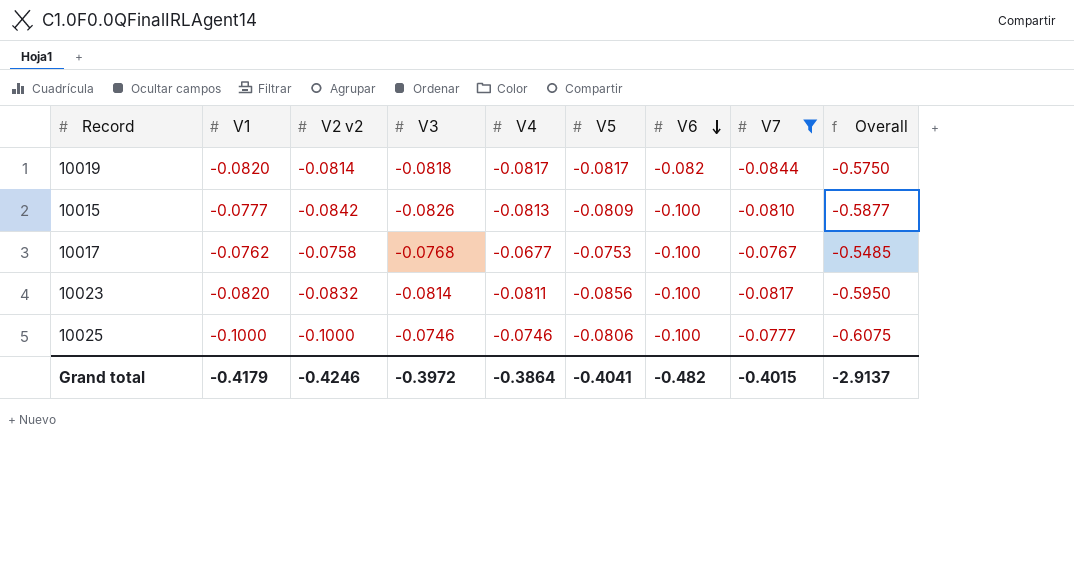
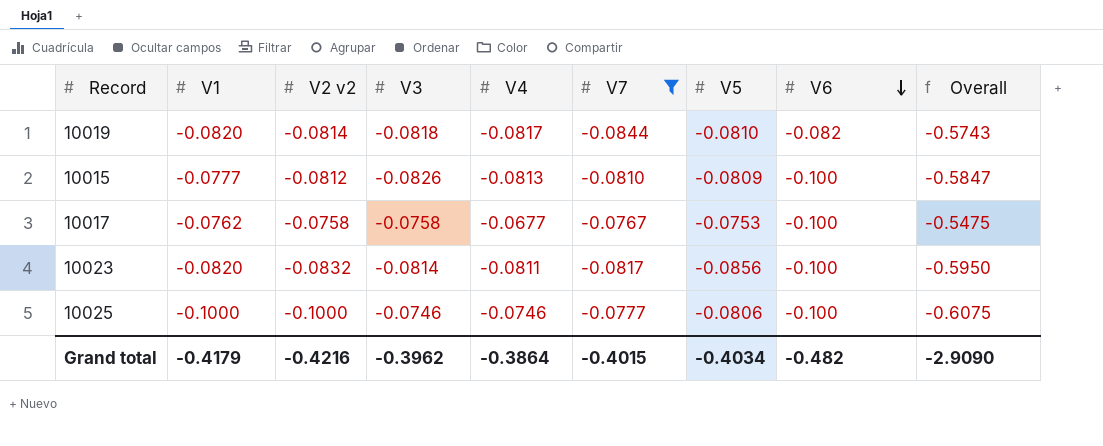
column V7 | position: 8 -> 6
10019 | V5: -0.0817 -> -0.0810
10019 | Overall: -0.5750 -> -0.5743
10015 | V2 v2: -0.0842 -> -0.0812
10015 | Overall: -0.5877 -> -0.5847
10017 | V3: -0.0768 -> -0.0758
10017 | Overall: -0.5485 -> -0.5475
Grand total | V2 v2: -0.4246 -> -0.4216
Grand total | V3: -0.3972 -> -0.3962
Grand total | V5: -0.4041 -> -0.4034
Grand total | Overall: -2.9137 -> -2.9090

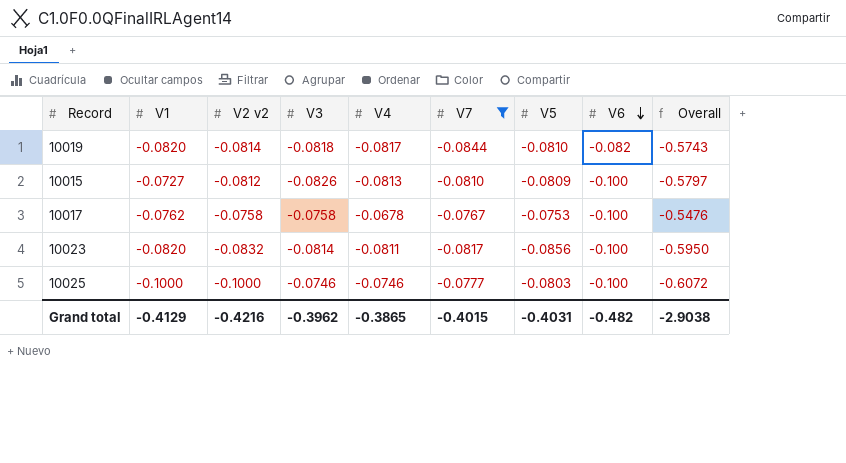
10015 | V1: -0.0777 -> -0.0727
10015 | Overall: -0.5847 -> -0.5797
10017 | V4: -0.0677 -> -0.0678
10017 | Overall: -0.5475 -> -0.5476
10025 | V5: -0.0806 -> -0.0803
10025 | Overall: -0.6075 -> -0.6072
Grand total | V1: -0.4179 -> -0.4129
Grand total | V4: -0.3864 -> -0.3865
Grand total | V5: -0.4034 -> -0.4031
Grand total | Overall: -2.9090 -> -2.9038

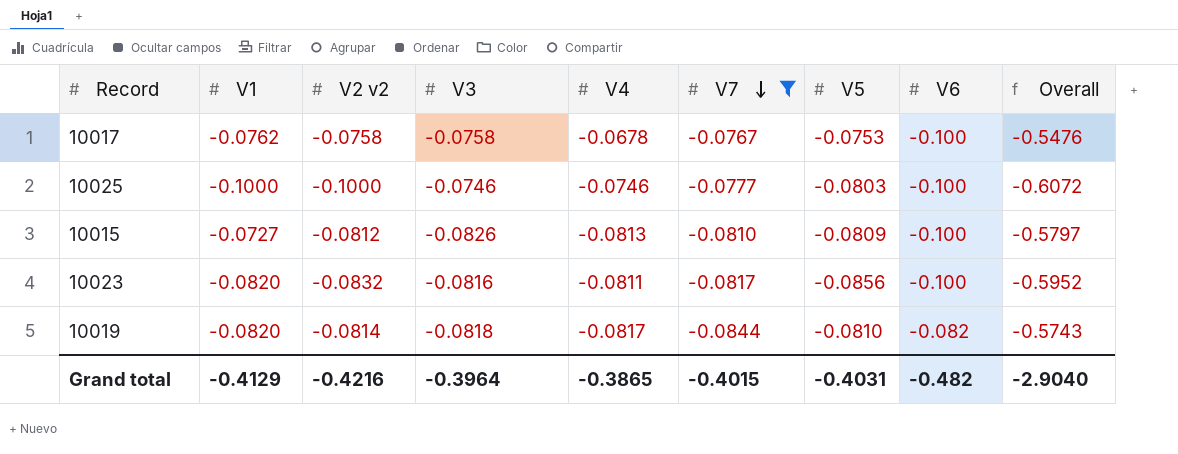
row order: V6 descending -> V7 descending
10023 | V3: -0.0814 -> -0.0816
10023 | Overall: -0.5950 -> -0.5952
Grand total | V3: -0.3962 -> -0.3964
Grand total | Overall: -2.9038 -> -2.9040

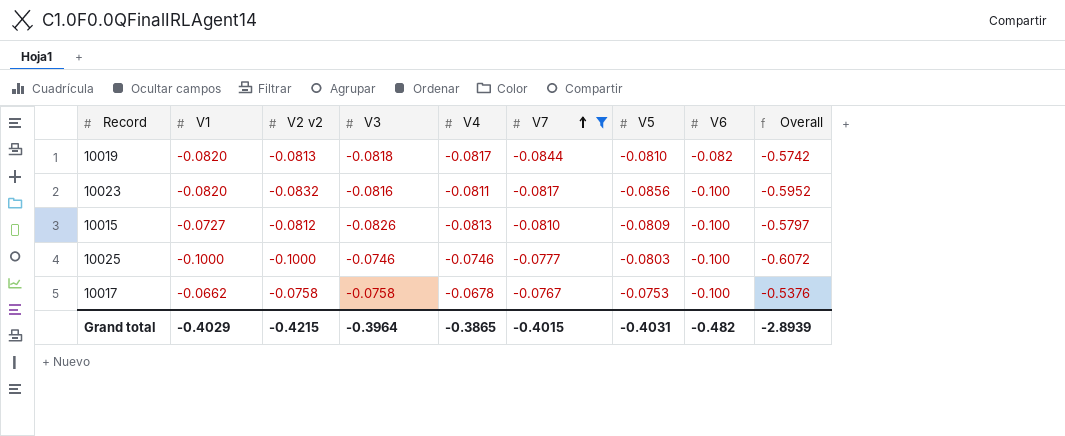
row order: V7 descending -> V7 ascending
10019 | V2 v2: -0.0814 -> -0.0813
10019 | Overall: -0.5743 -> -0.5742
10017 | V1: -0.0762 -> -0.0662
10017 | Overall: -0.5476 -> -0.5376
Grand total | V1: -0.4129 -> -0.4029
Grand total | V2 v2: -0.4216 -> -0.4215
Grand total | Overall: -2.9040 -> -2.8939

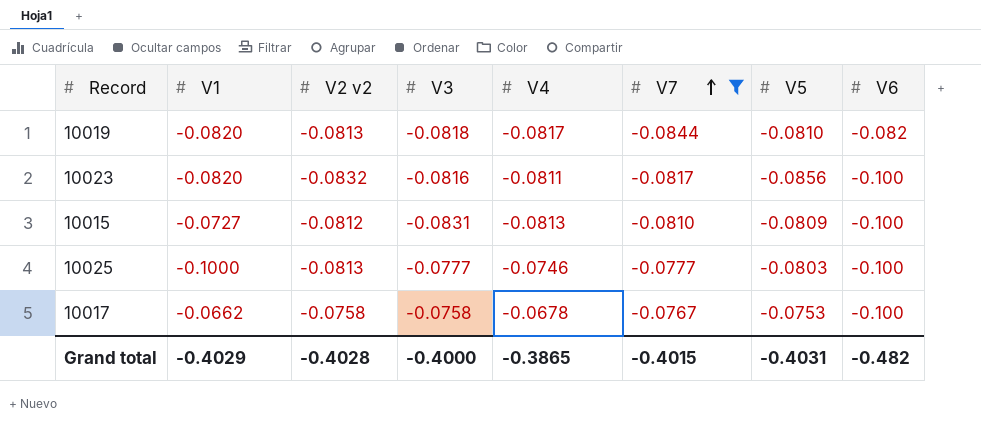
column Overall | formula: [V1] + [V2 v2] + [V3] + [V4] + [V7] + [V5] + [V6] -> none
10015 | V3: -0.0826 -> -0.0831
10025 | V2 v2: -0.1000 -> -0.0813
10025 | V3: -0.0746 -> -0.0777
Grand total | V2 v2: -0.4215 -> -0.4028
Grand total | V3: -0.3964 -> -0.4000

